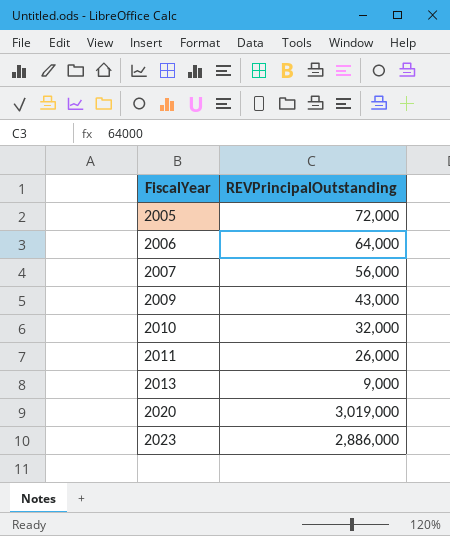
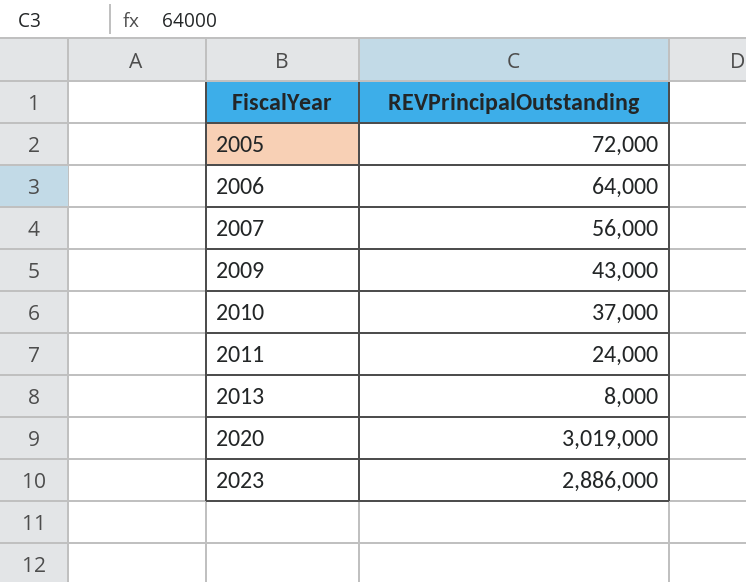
2010 | REVPrincipalOutstanding: 32,000 -> 37,000
2011 | REVPrincipalOutstanding: 26,000 -> 24,000
2013 | REVPrincipalOutstanding: 9,000 -> 8,000

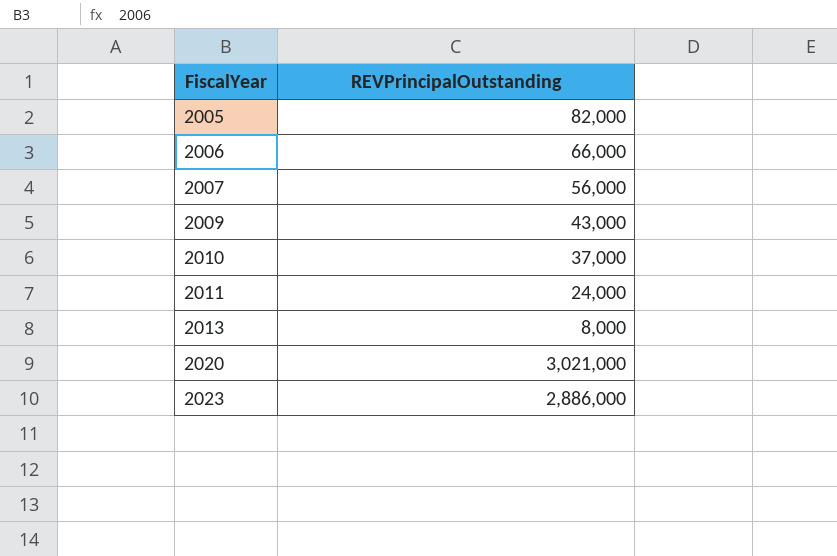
2005 | REVPrincipalOutstanding: 72,000 -> 82,000
2006 | REVPrincipalOutstanding: 64,000 -> 66,000
2020 | REVPrincipalOutstanding: 3,019,000 -> 3,021,000

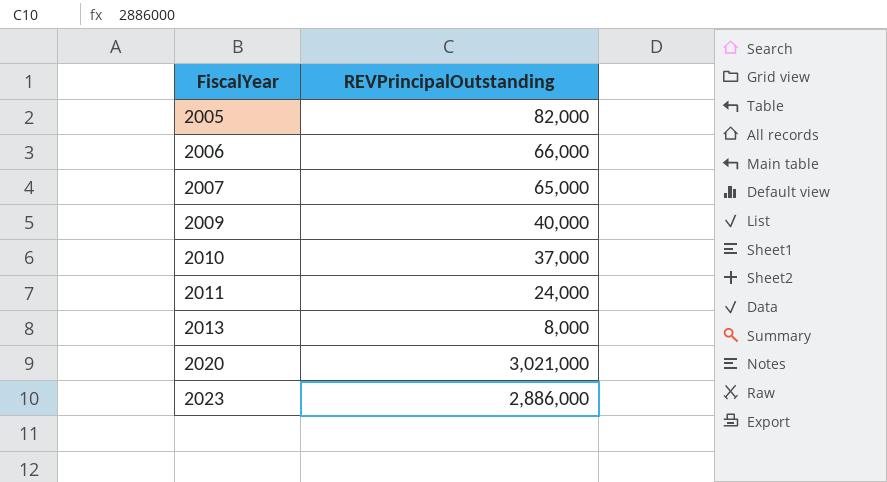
2007 | REVPrincipalOutstanding: 56,000 -> 65,000
2009 | REVPrincipalOutstanding: 43,000 -> 40,000

